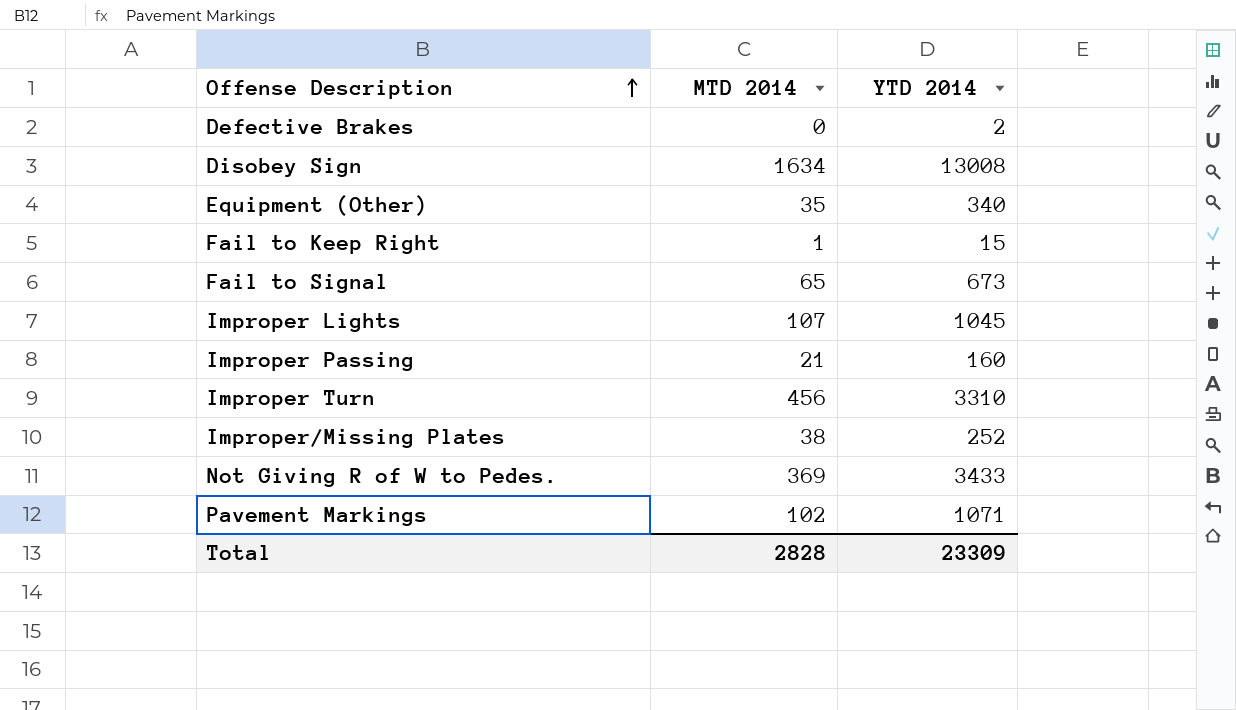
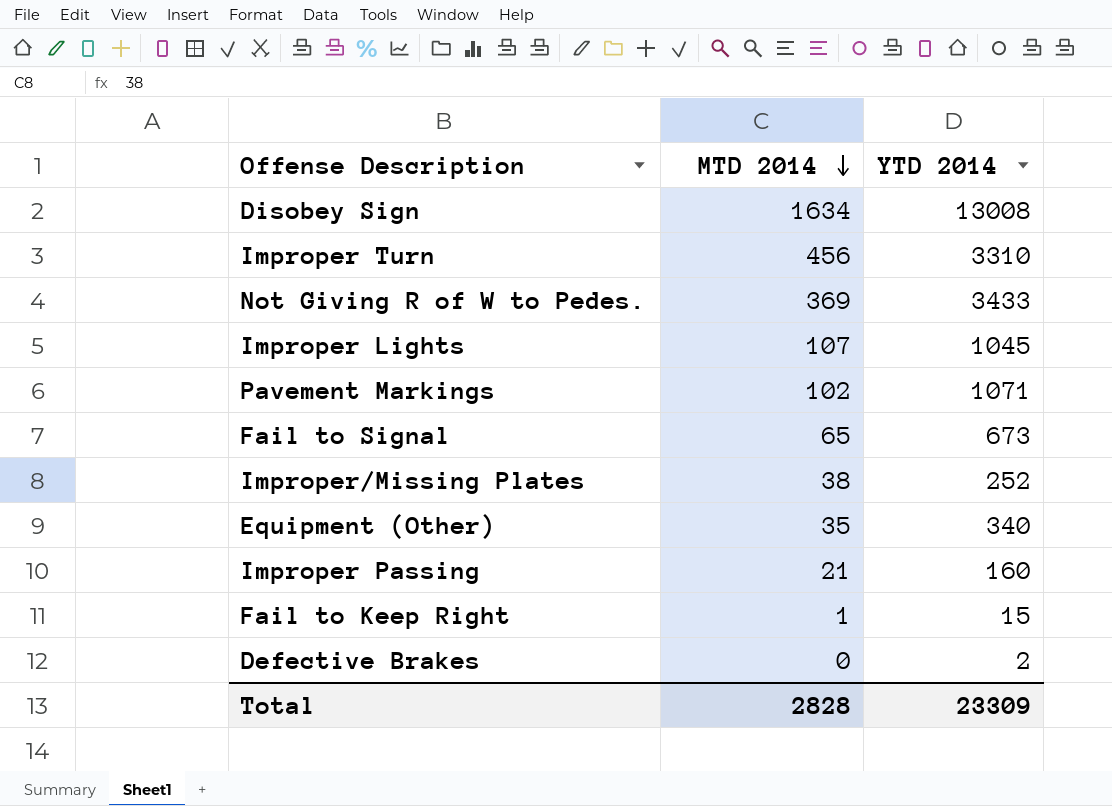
row order: Offense Description ascending -> MTD 2014 descending

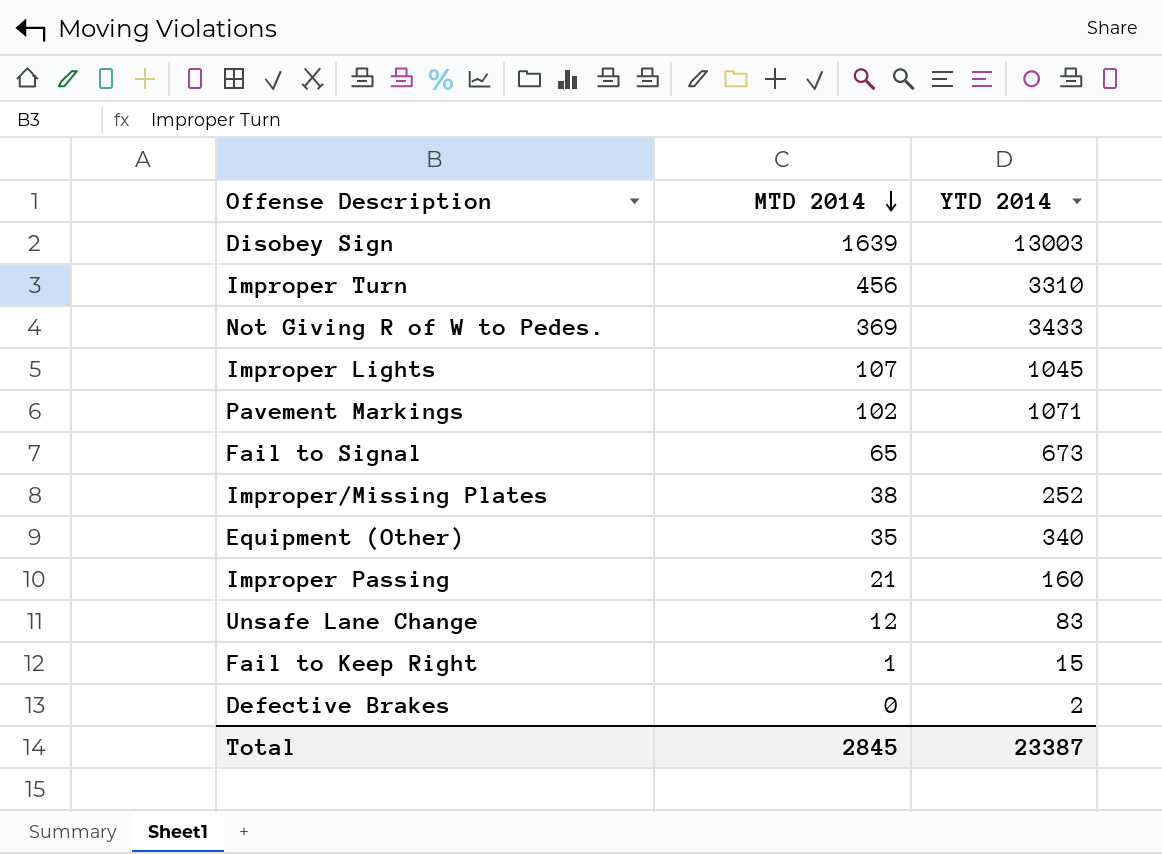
Disobey Sign | MTD 2014: 1634 -> 1639
Disobey Sign | YTD 2014: 13008 -> 13003
row Unsafe Lane Change: none -> 12 | 83
Total | MTD 2014: 2828 -> 2845
Total | YTD 2014: 23309 -> 23387

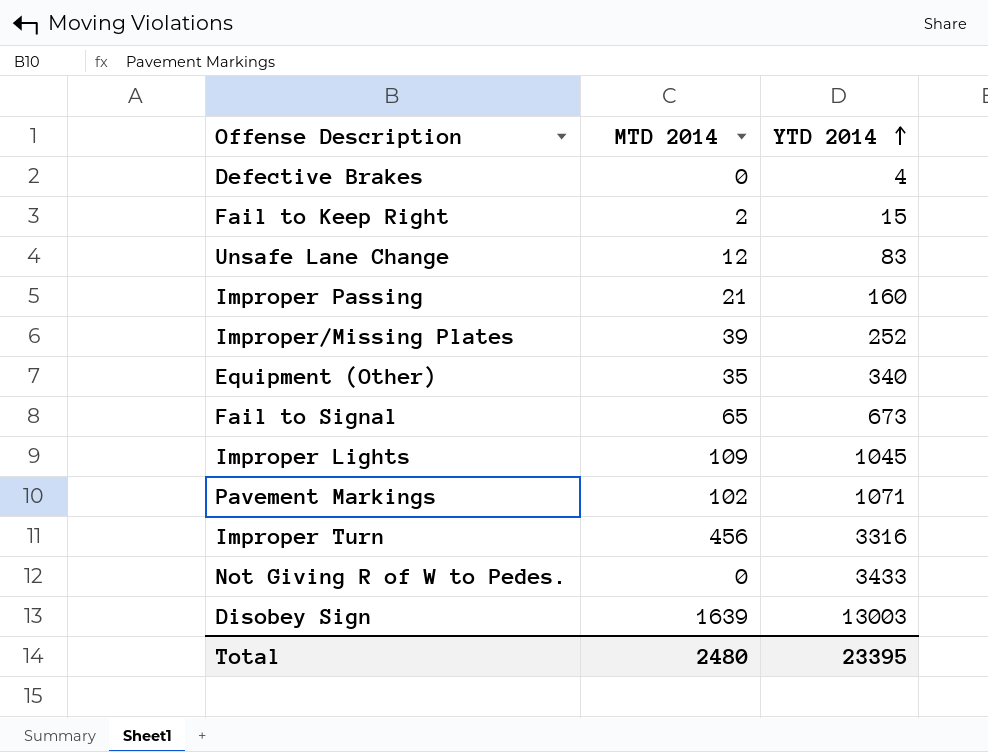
row order: MTD 2014 descending -> YTD 2014 ascending
Defective Brakes | YTD 2014: 2 -> 4
Fail to Keep Right | MTD 2014: 1 -> 2
Improper/Missing Plates | MTD 2014: 38 -> 39
Improper Lights | MTD 2014: 107 -> 109
Improper Turn | YTD 2014: 3310 -> 3316
Not Giving R of W to Pedes. | MTD 2014: 369 -> 0
Total | MTD 2014: 2845 -> 2480
Total | YTD 2014: 23387 -> 23395

